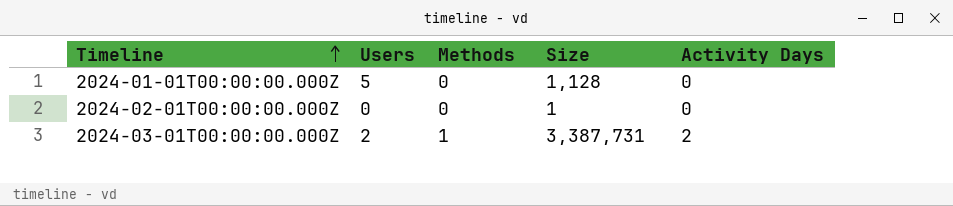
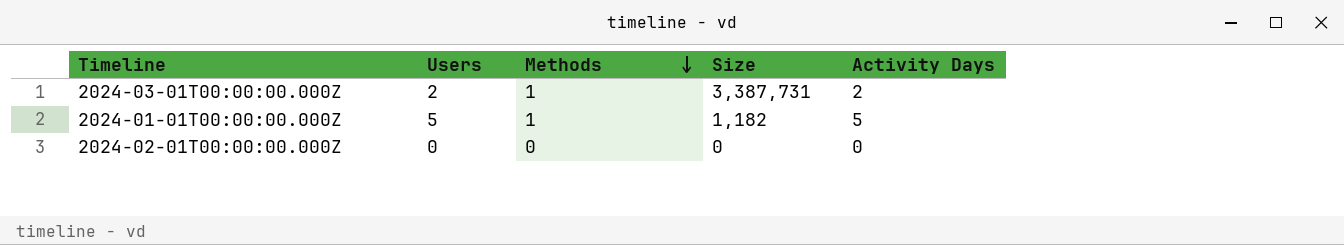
row order: Timeline ascending -> Methods descending
2024-01-01T00:00:00.000Z | Methods: 0 -> 1
2024-01-01T00:00:00.000Z | Size: 1,128 -> 1,182
2024-01-01T00:00:00.000Z | Activity Days: 0 -> 5
2024-02-01T00:00:00.000Z | Size: 1 -> 0

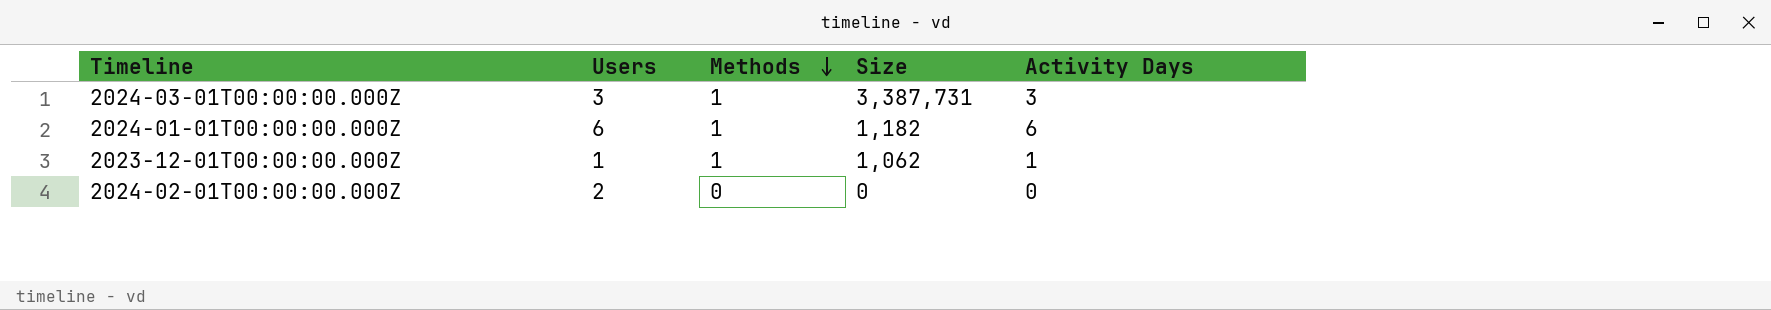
2024-03-01T00:00:00.000Z | Users: 2 -> 3
2024-03-01T00:00:00.000Z | Activity Days: 2 -> 3
2024-01-01T00:00:00.000Z | Users: 5 -> 6
2024-01-01T00:00:00.000Z | Activity Days: 5 -> 6
row 2023-12-01T00:00:00.000Z: none -> 1 | 1 | 1,062 | 1
2024-02-01T00:00:00.000Z | Users: 0 -> 2

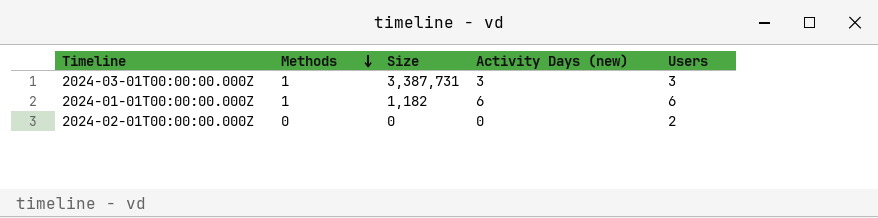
column name: Activity Days -> Activity Days (new)
column Users | position: 2 -> 5
row 2023-12-01T00:00:00.000Z: 1 | 1 | 1,062 | 1 -> none

